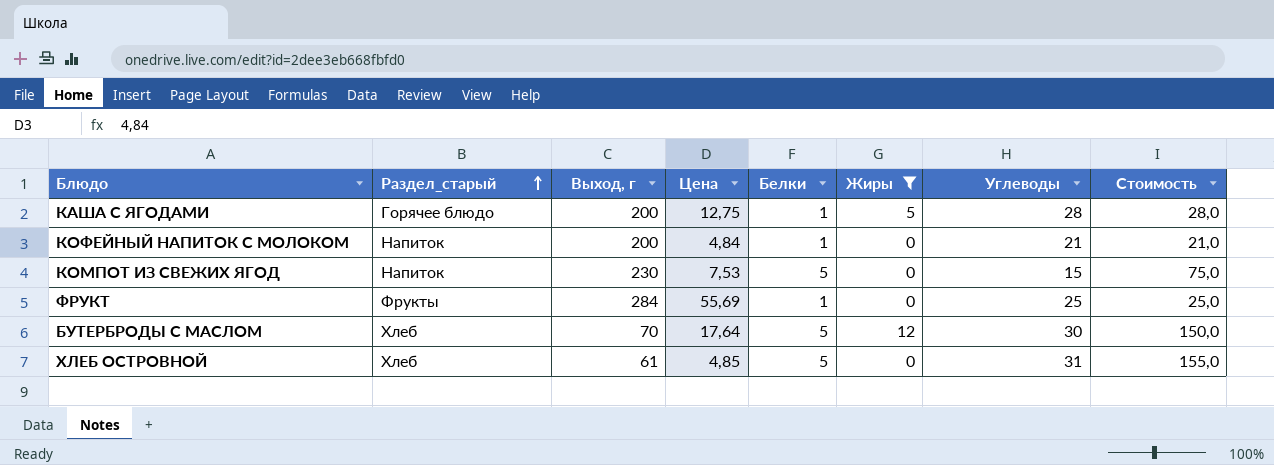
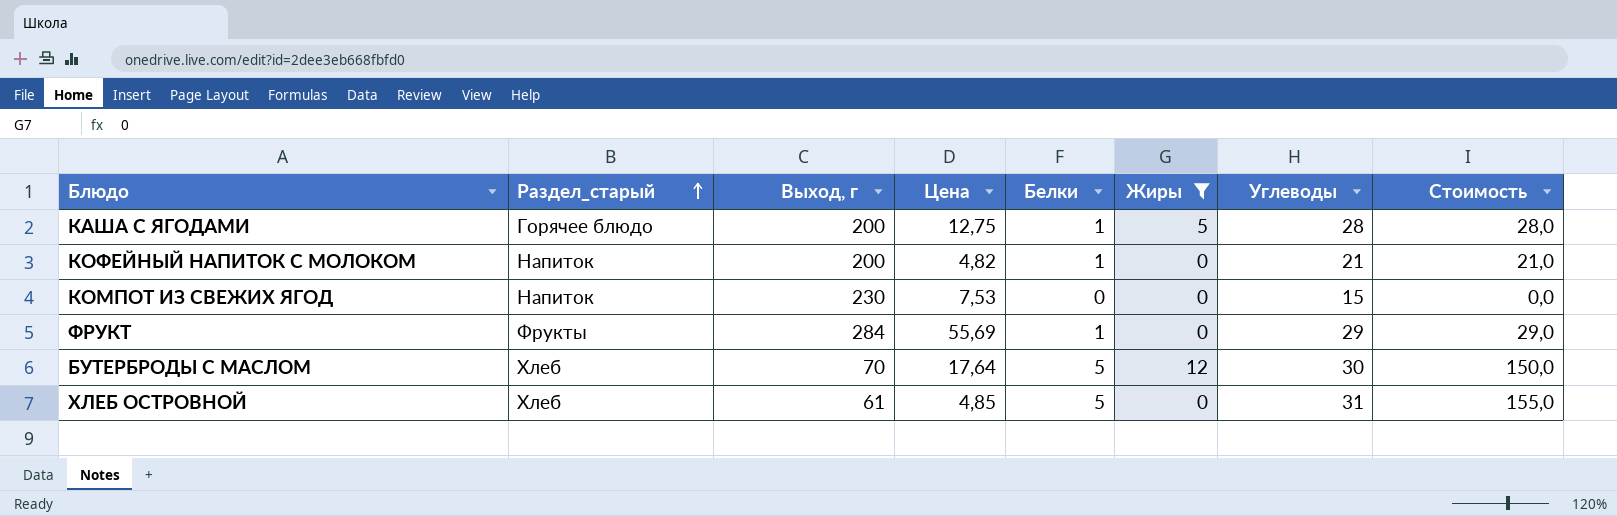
КОФЕЙНЫЙ НАПИТОК С МОЛОКОМ | Цена: 4,84 -> 4,82
КОМПОТ ИЗ СВЕЖИХ ЯГОД | Белки: 5 -> 0
КОМПОТ ИЗ СВЕЖИХ ЯГОД | Стоимость: 75,0 -> 0,0
ФРУКТ | Углеводы: 25 -> 29
ФРУКТ | Стоимость: 25,0 -> 29,0

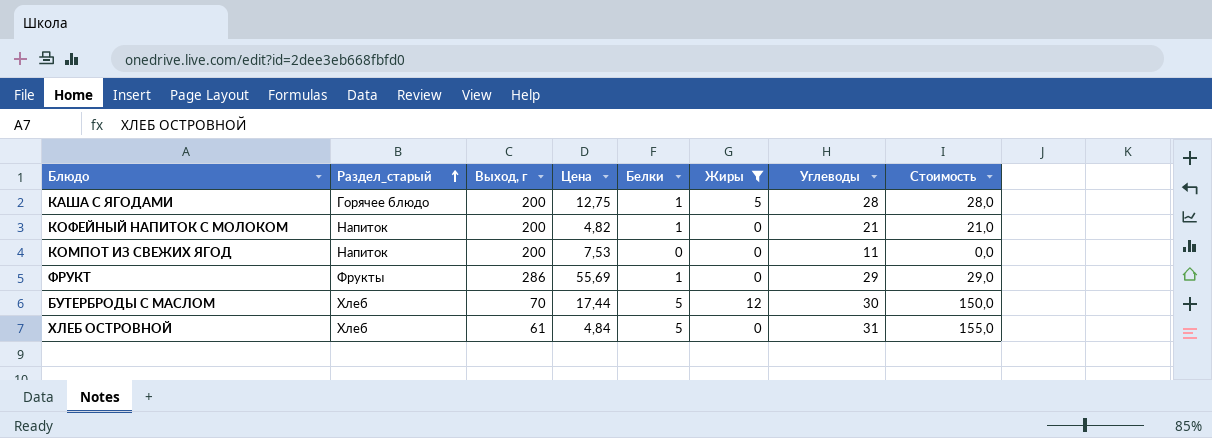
КОМПОТ ИЗ СВЕЖИХ ЯГОД | Выход, г: 230 -> 200
КОМПОТ ИЗ СВЕЖИХ ЯГОД | Углеводы: 15 -> 11
ФРУКТ | Выход, г: 284 -> 286
БУТЕРБРОДЫ С МАСЛОМ | Цена: 17,64 -> 17,44
ХЛЕБ ОСТРОВНОЙ | Цена: 4,85 -> 4,84

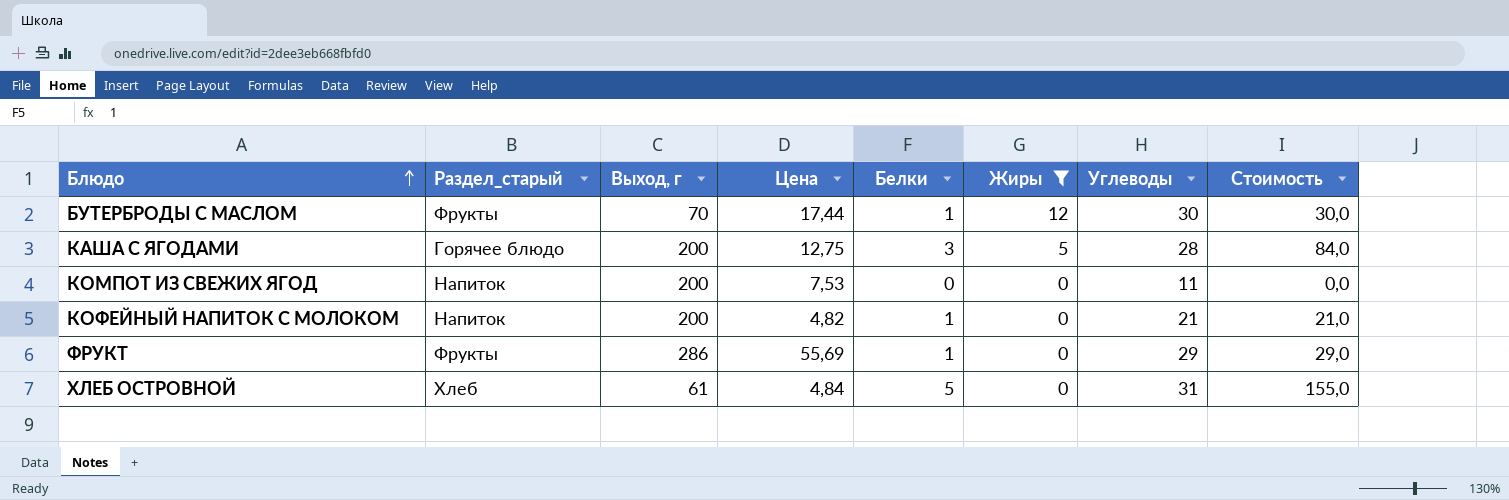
row order: Раздел_старый ascending -> Блюдо ascending
БУТЕРБРОДЫ С МАСЛОМ | Раздел_старый: Хлеб -> Фрукты
БУТЕРБРОДЫ С МАСЛОМ | Белки: 5 -> 1
БУТЕРБРОДЫ С МАСЛОМ | Стоимость: 150,0 -> 30,0
КАША С ЯГОДАМИ | Белки: 1 -> 3
КАША С ЯГОДАМИ | Стоимость: 28,0 -> 84,0

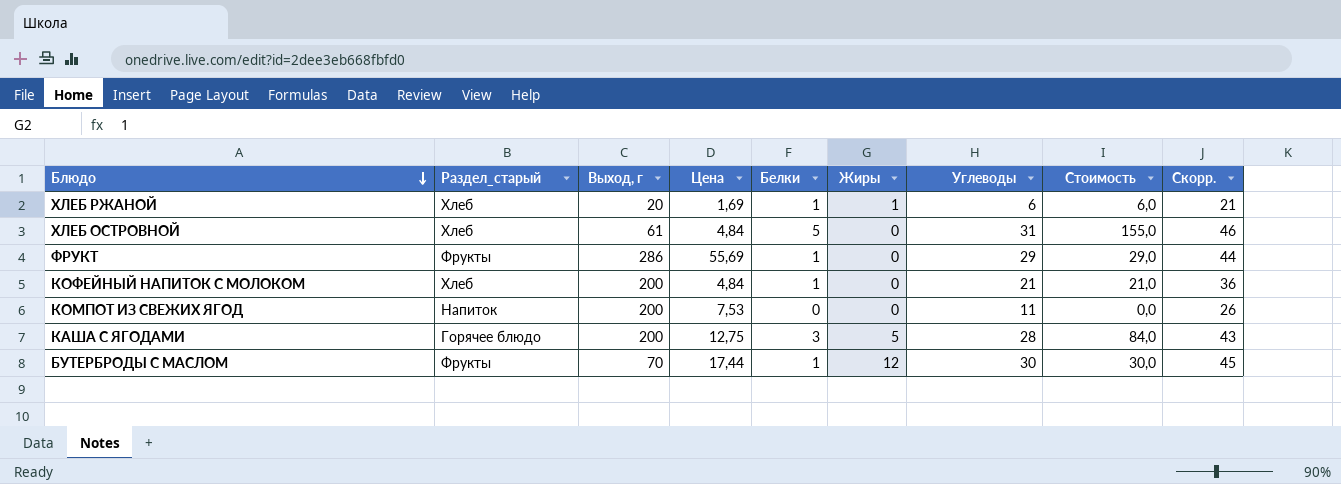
filter: Жиры != 1 -> none
row order: Блюдо ascending -> Блюдо descending
column Скорр. | formula: none -> [Углеводы] + 15
КОФЕЙНЫЙ НАПИТОК С МОЛОКОМ | Раздел_старый: Напиток -> Хлеб
КОФЕЙНЫЙ НАПИТОК С МОЛОКОМ | Цена: 4,82 -> 4,84

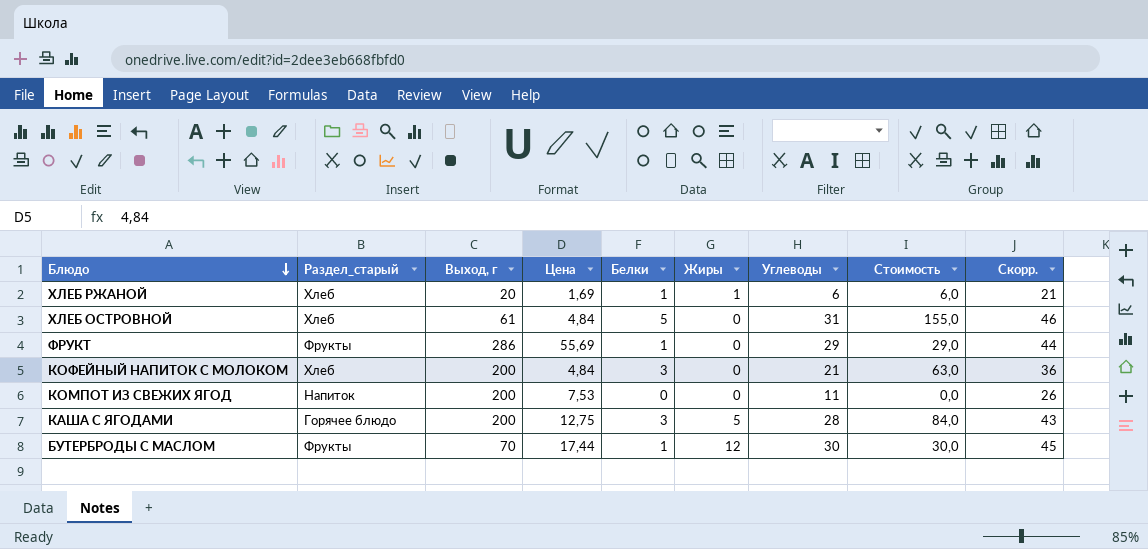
КОФЕЙНЫЙ НАПИТОК С МОЛОКОМ | Белки: 1 -> 3
КОФЕЙНЫЙ НАПИТОК С МОЛОКОМ | Стоимость: 21,0 -> 63,0

